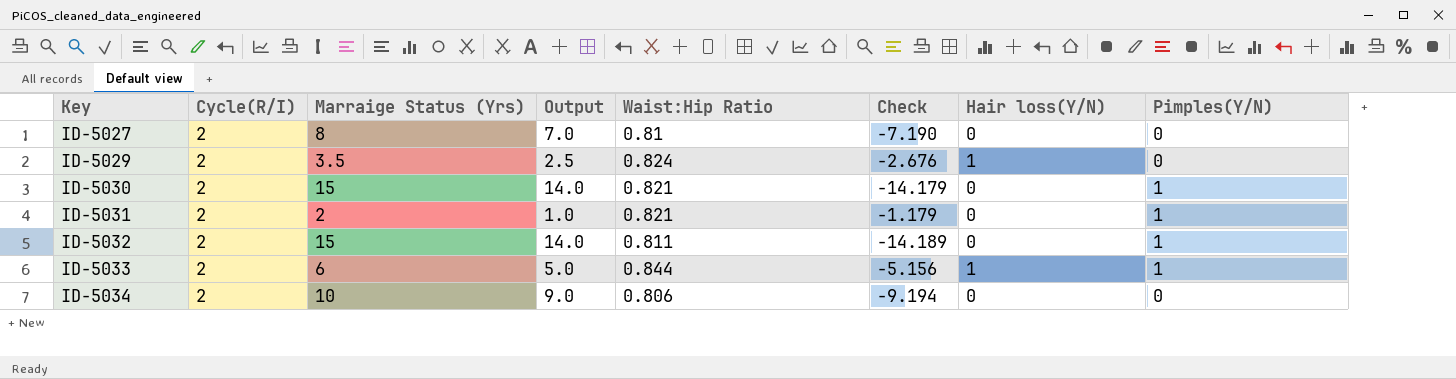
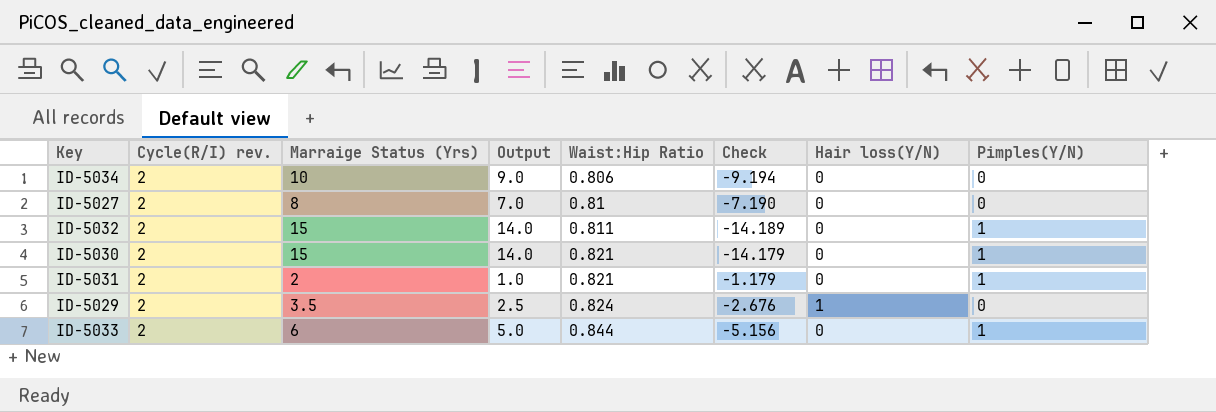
row order: Key ascending -> Waist:Hip Ratio ascending
column name: Cycle(R/I) -> Cycle(R/I) rev.
ID-5033 | Hair loss(Y/N): 1 -> 0

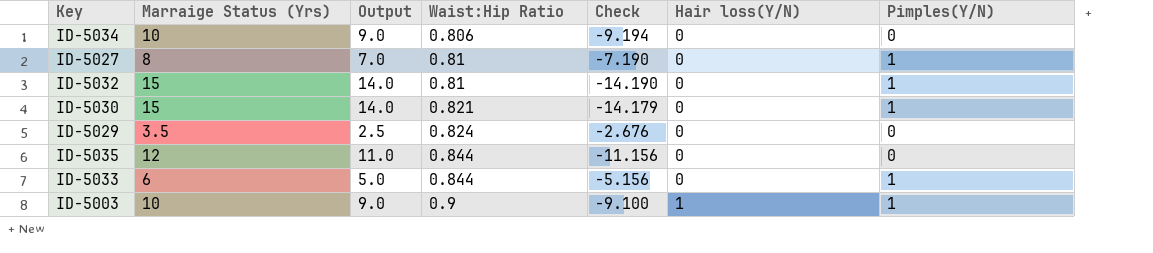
column Cycle(R/I) rev. | position: 2 -> none
row ID-5031: 2 | 2 | 1.0 | 0.821 | -1.179 | 0 | 1 -> none
ID-5027 | Pimples(Y/N): 0 -> 1
ID-5032 | Waist:Hip Ratio: 0.811 -> 0.81
ID-5032 | Check: -14.189 -> -14.190
ID-5029 | Hair loss(Y/N): 1 -> 0
row ID-5035: none -> 12 | 11.0 | 0.844 | -11.156 | 0 | 0
row ID-5003: none -> 10 | 9.0 | 0.9 | -9.100 | 1 | 1

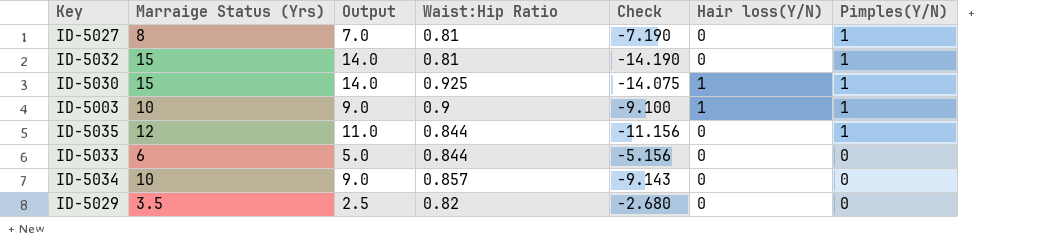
row order: Waist:Hip Ratio ascending -> Pimples(Y/N) descending
ID-5030 | Waist:Hip Ratio: 0.821 -> 0.925
ID-5030 | Check: -14.179 -> -14.075
ID-5030 | Hair loss(Y/N): 0 -> 1
ID-5035 | Pimples(Y/N): 0 -> 1
ID-5033 | Pimples(Y/N): 1 -> 0
ID-5034 | Waist:Hip Ratio: 0.806 -> 0.857
ID-5034 | Check: -9.194 -> -9.143
ID-5029 | Waist:Hip Ratio: 0.824 -> 0.82
ID-5029 | Check: -2.676 -> -2.680

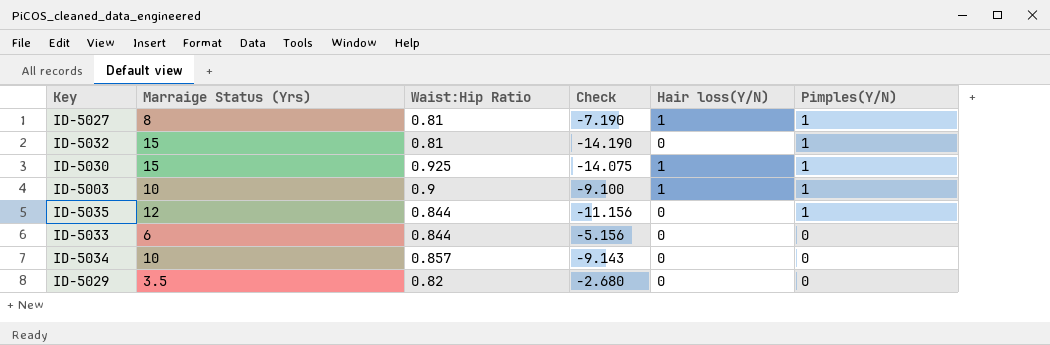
column Output | formula: [Marraige Status (Yrs)] - 1 -> none
ID-5027 | Hair loss(Y/N): 0 -> 1

